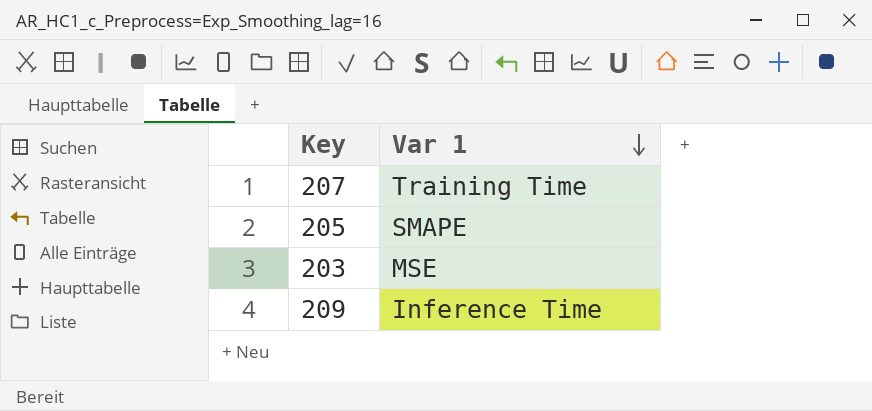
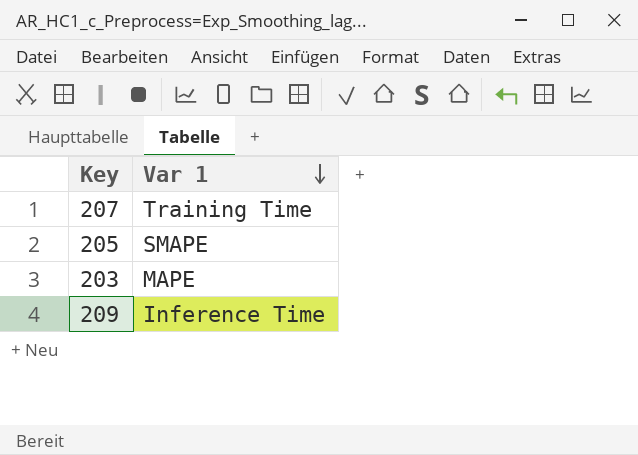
203 | Var 1: MSE -> MAPE

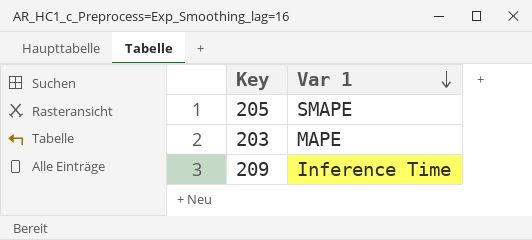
row 207: Training Time -> none

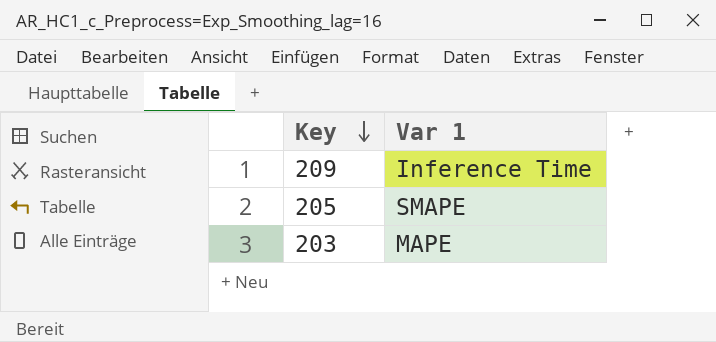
row order: Var 1 descending -> Key descending

